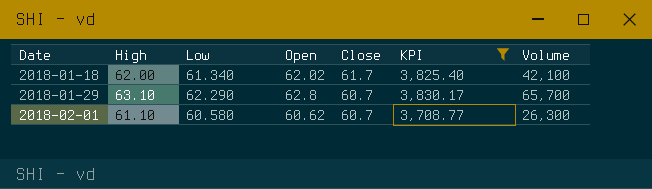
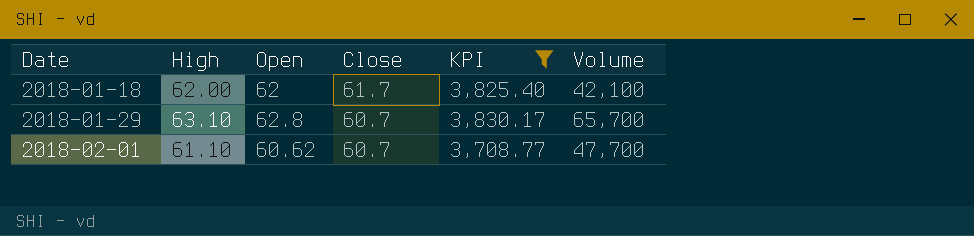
column Low | position: 3 -> none
2018-01-18 | Open: 62.02 -> 62
2018-02-01 | Volume: 26,300 -> 47,700

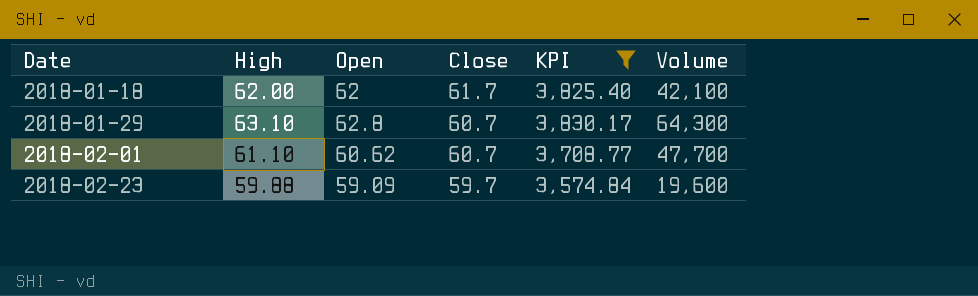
2018-01-29 | Volume: 65,700 -> 64,300
row 2018-02-23: none -> 59.88 | 59.09 | 59.7 | 3,574.84 | 19,600

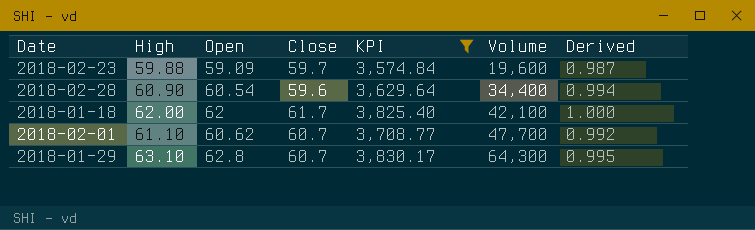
row order: Date ascending -> Volume ascending
column Derived | formula: none -> [Open] / [High]
row 2018-02-28: none -> 60.90 | 60.54 | 59.6 | 3,629.64 | 34,400 | 0.994

